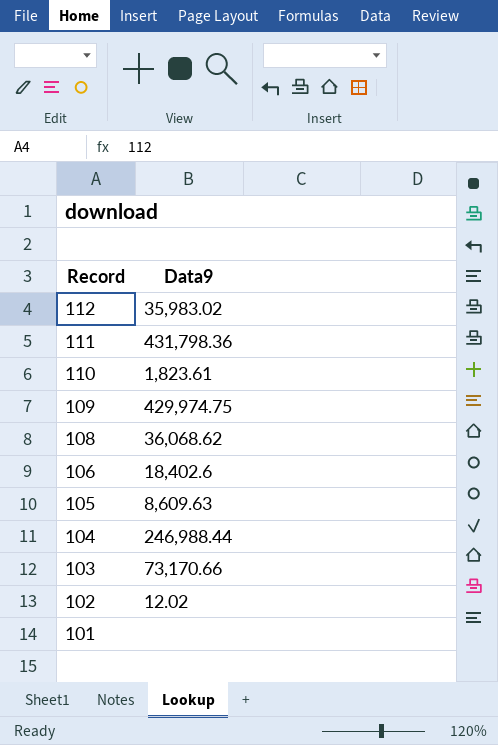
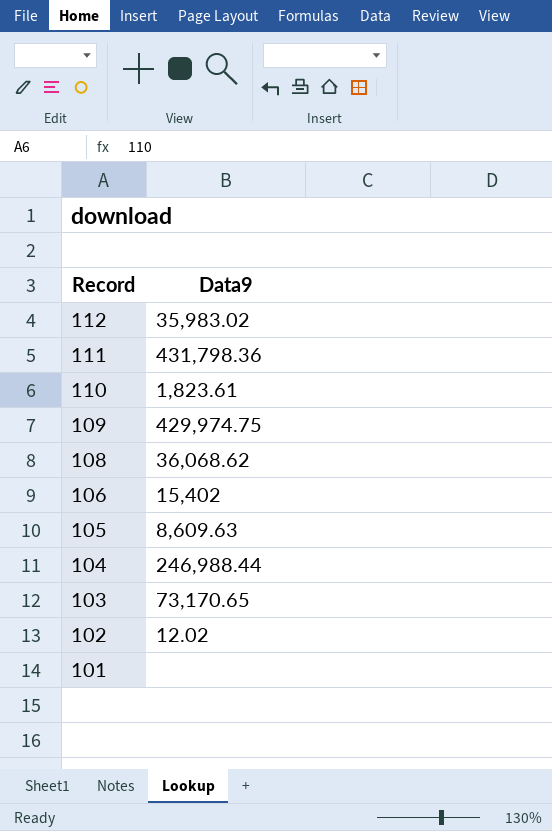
106 | Data9: 18,402.6 -> 15,402
103 | Data9: 73,170.66 -> 73,170.65

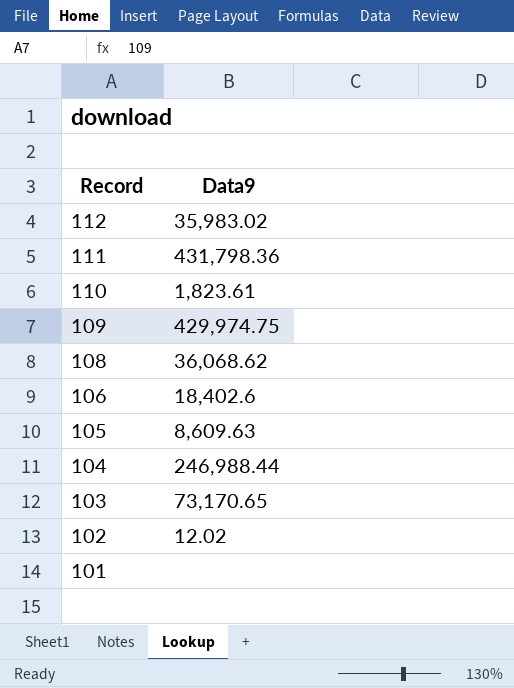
106 | Data9: 15,402 -> 18,402.6

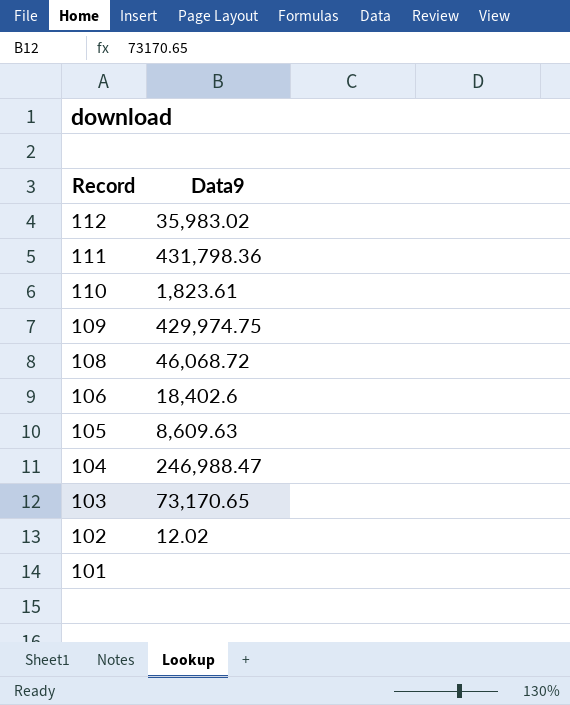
108 | Data9: 36,068.62 -> 46,068.72
104 | Data9: 246,988.44 -> 246,988.47

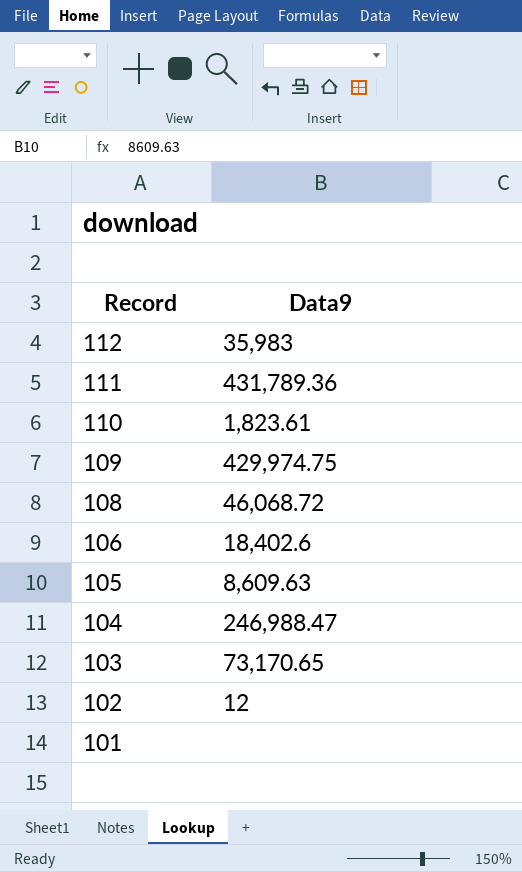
112 | Data9: 35,983.02 -> 35,983
111 | Data9: 431,798.36 -> 431,789.36
102 | Data9: 12.02 -> 12

